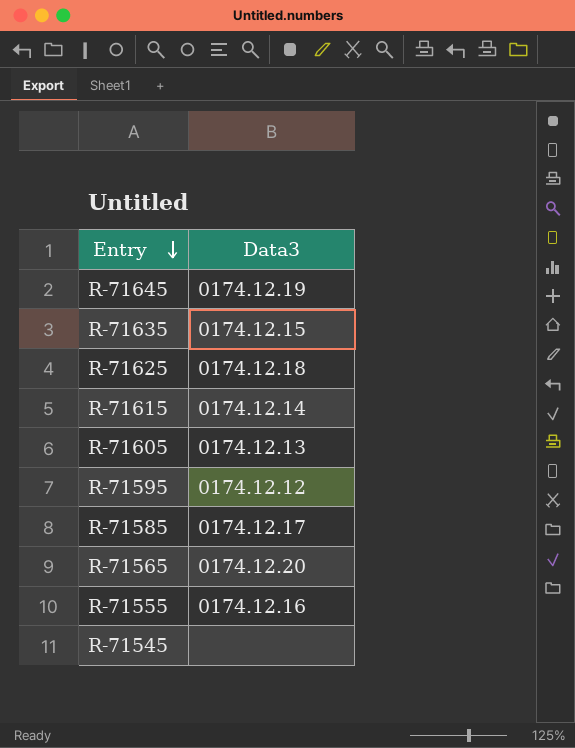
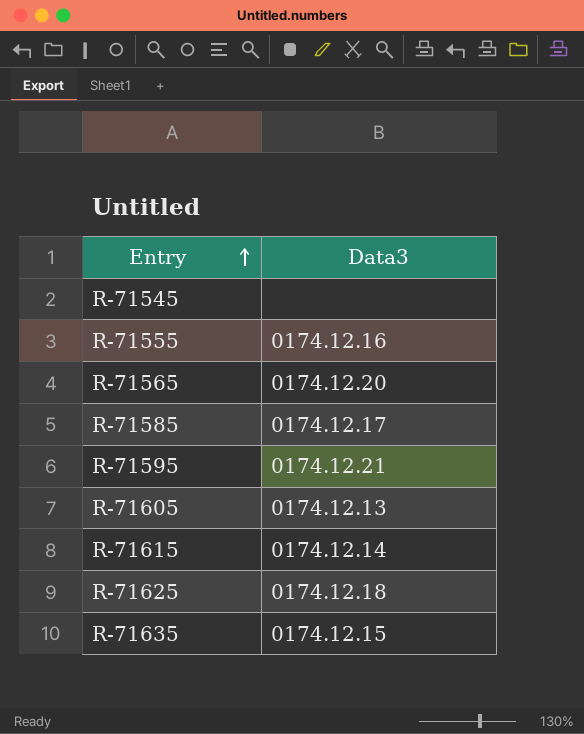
row order: Entry descending -> Entry ascending
row R-71645: 0174.12.19 -> none
R-71595 | Data3: 0174.12.12 -> 0174.12.21

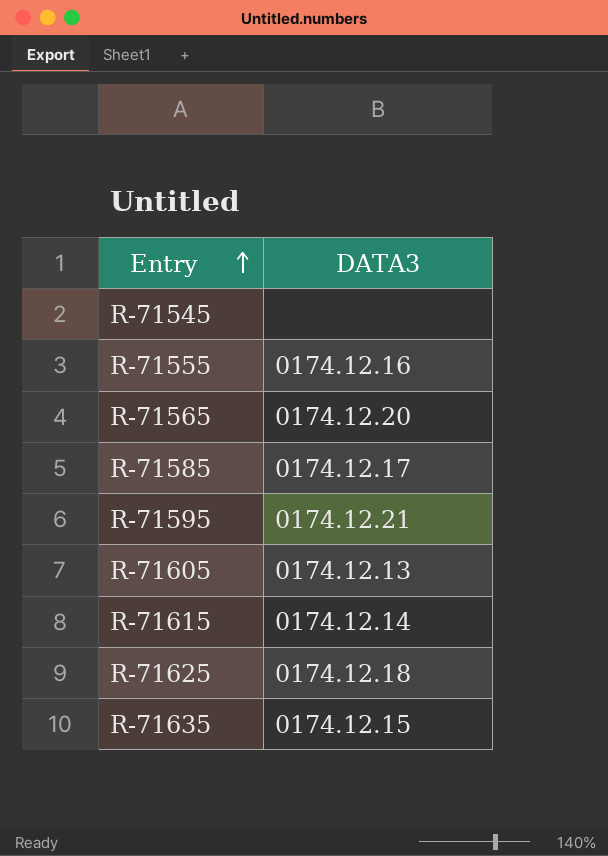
column name: Data3 -> DATA3

